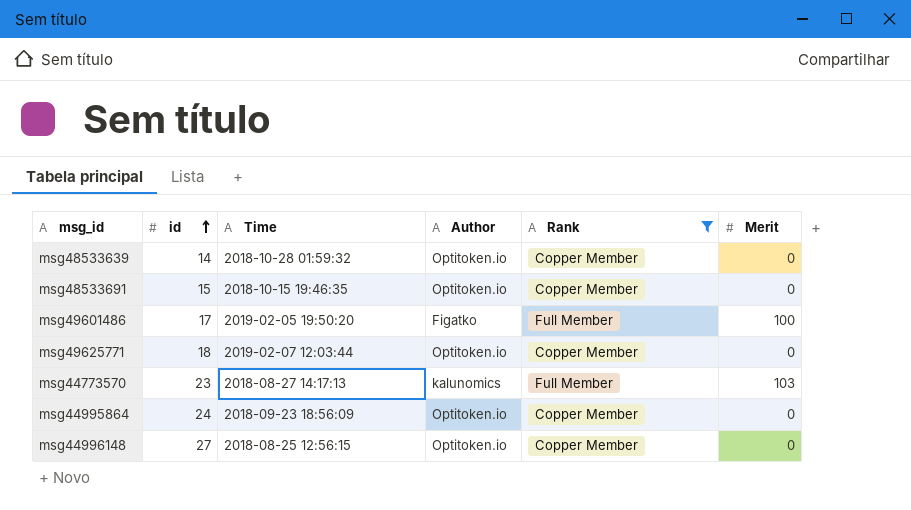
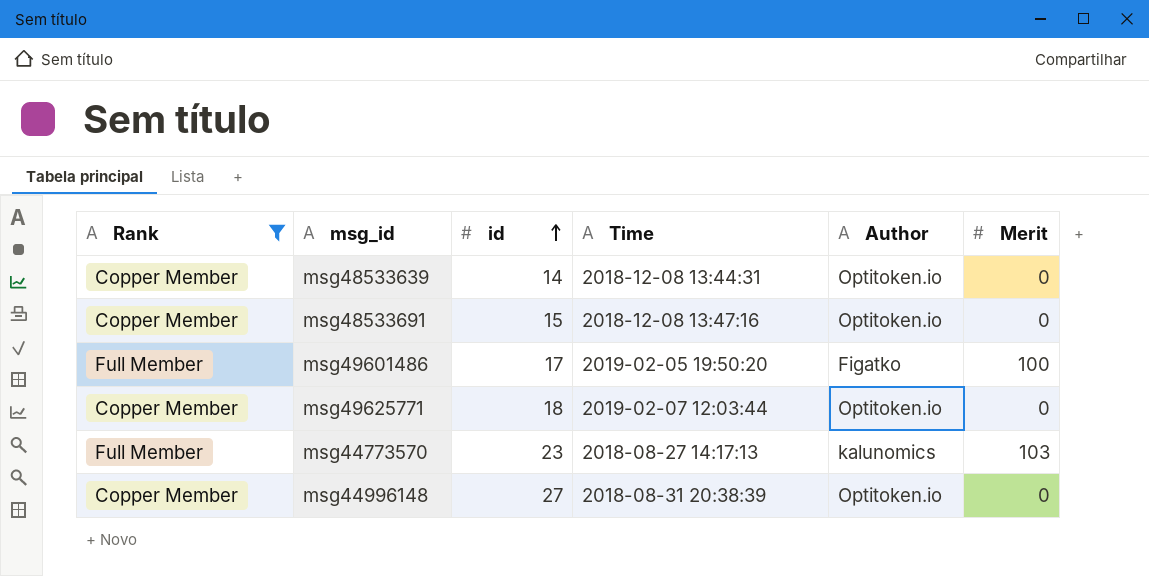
column Rank | position: 5 -> 1
row msg44995864: 24 | 2018-09-23 18:56:09 | Optitoken.io | Copper Member | 0 -> none
msg48533639 | Time: 2018-10-28 01:59:32 -> 2018-12-08 13:44:31
msg48533691 | Time: 2018-10-15 19:46:35 -> 2018-12-08 13:47:16
msg44996148 | Time: 2018-08-25 12:56:15 -> 2018-08-31 20:38:39

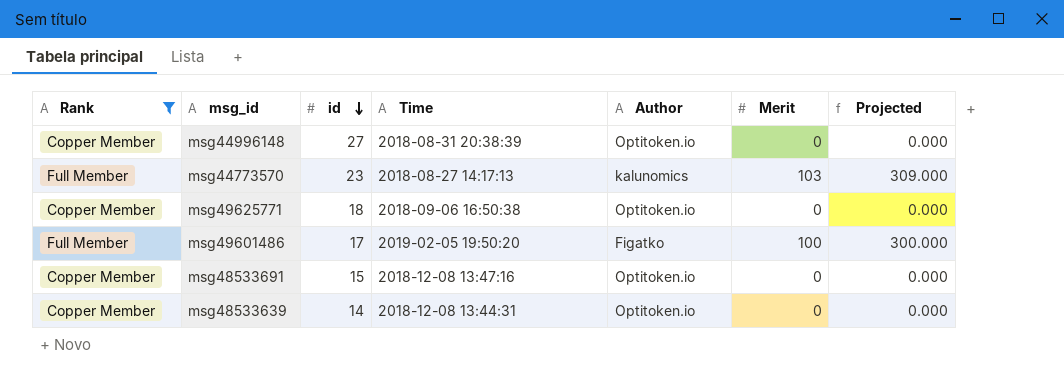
row order: id ascending -> id descending
column Projected | formula: none -> [Merit] * 3
msg49625771 | Time: 2019-02-07 12:03:44 -> 2018-09-06 16:50:38

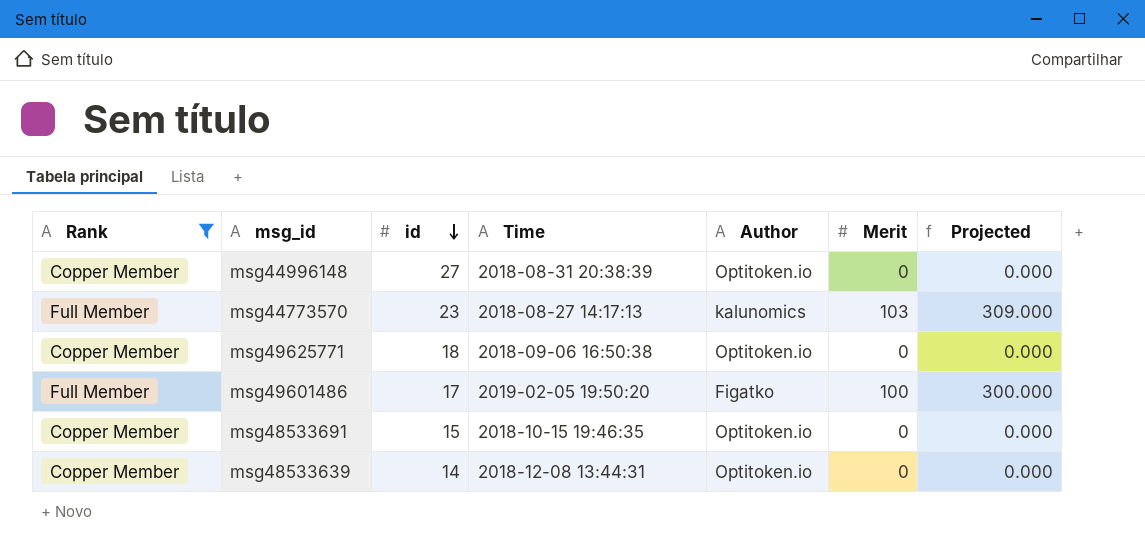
msg48533691 | Time: 2018-12-08 13:47:16 -> 2018-10-15 19:46:35

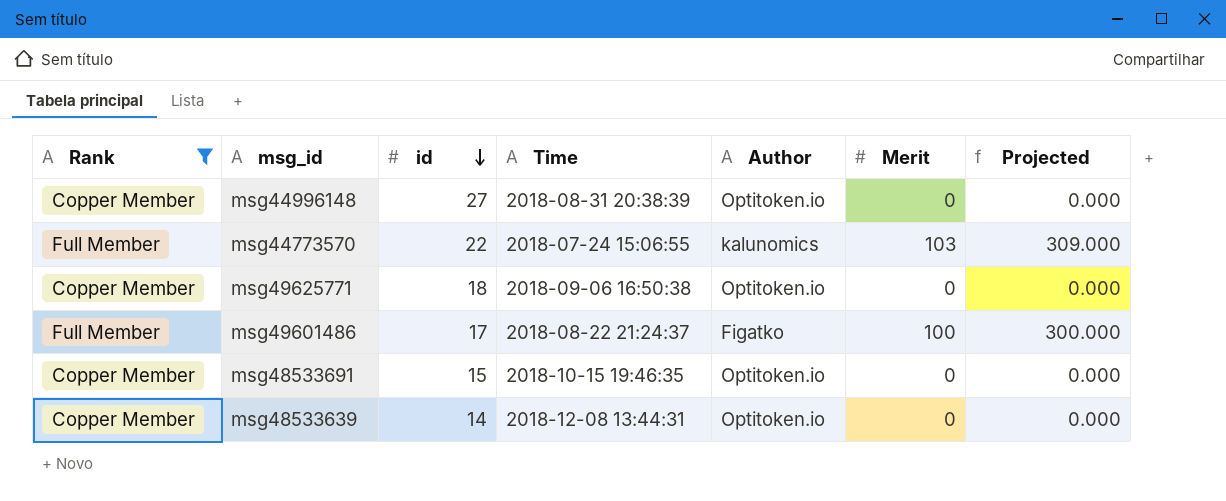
msg44773570 | id: 23 -> 22
msg44773570 | Time: 2018-08-27 14:17:13 -> 2018-07-24 15:06:55
msg49601486 | Time: 2019-02-05 19:50:20 -> 2018-08-22 21:24:37

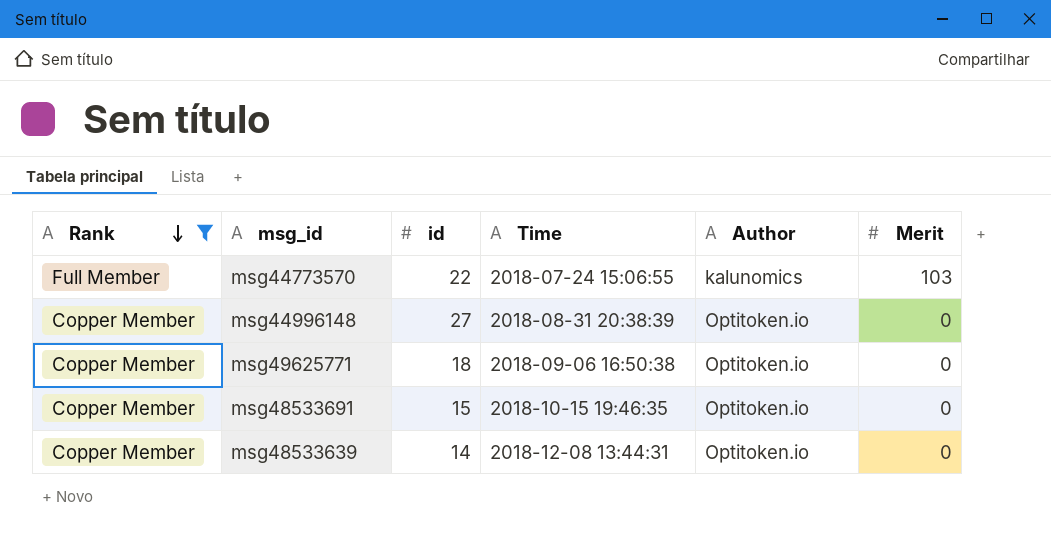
row order: id descending -> Rank descending
column Projected | formula: [Merit] * 3 -> none
row msg49601486: Full Member | 17 | 2018-08-22 21:24:37 | Figatko | 100 | 300.000 -> none

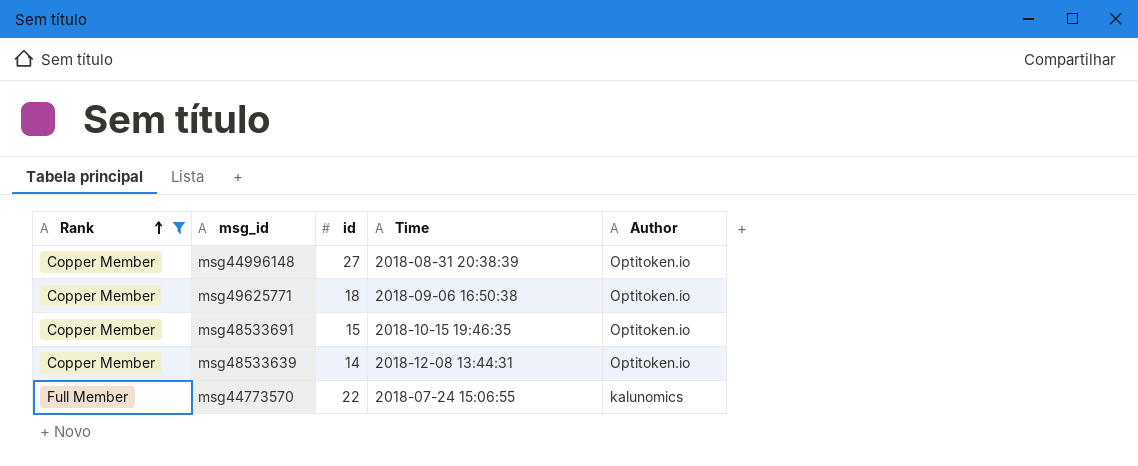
row order: Rank descending -> Rank ascending
column Merit | position: 6 -> none

